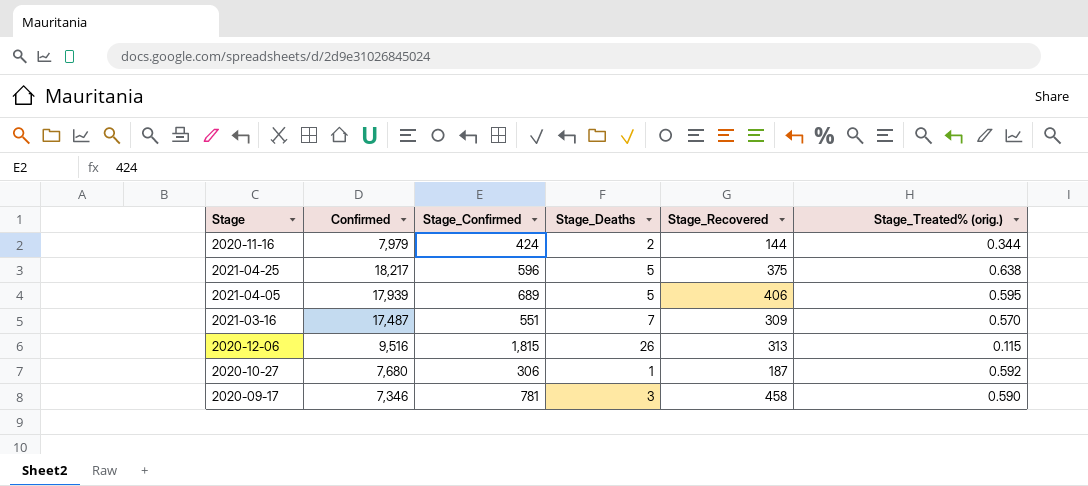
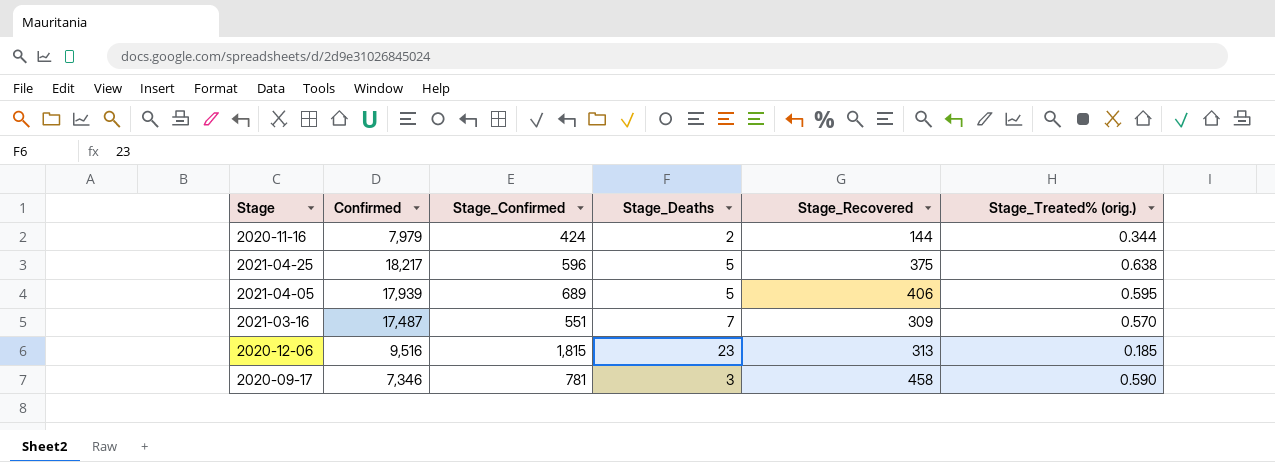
row 2020-10-27: 7,680 | 306 | 1 | 187 | 0.592 -> none
2020-12-06 | Stage_Deaths: 26 -> 23
2020-12-06 | Stage_Treated% (orig.): 0.115 -> 0.185

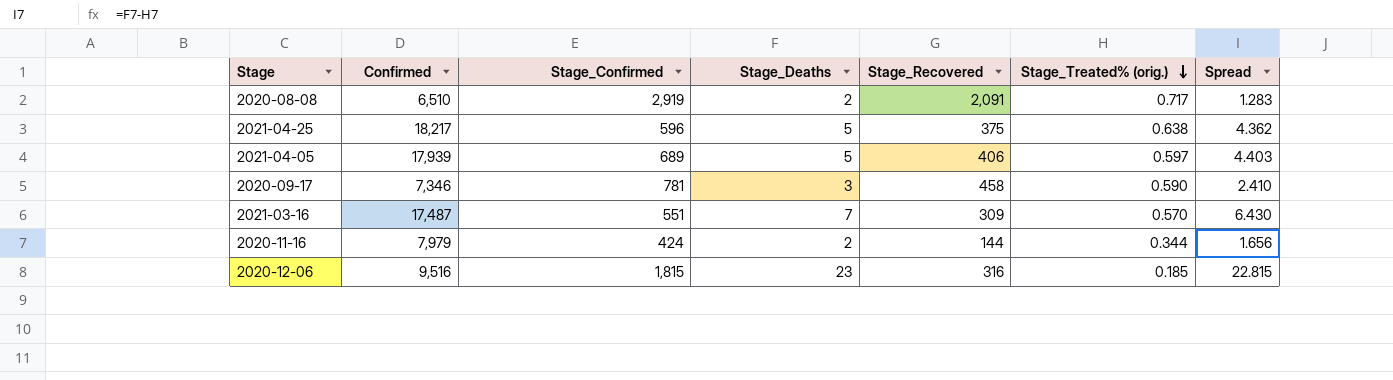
row order: none -> Stage_Treated% (orig.) descending
column Spread | formula: none -> [Stage_Deaths] - [Stage_Treated% (orig.)]
row 2020-08-08: none -> 6,510 | 2,919 | 2 | 2,091 | 0.717 | 1.283
2021-04-05 | Stage_Treated% (orig.): 0.595 -> 0.597
2020-12-06 | Stage_Recovered: 313 -> 316

